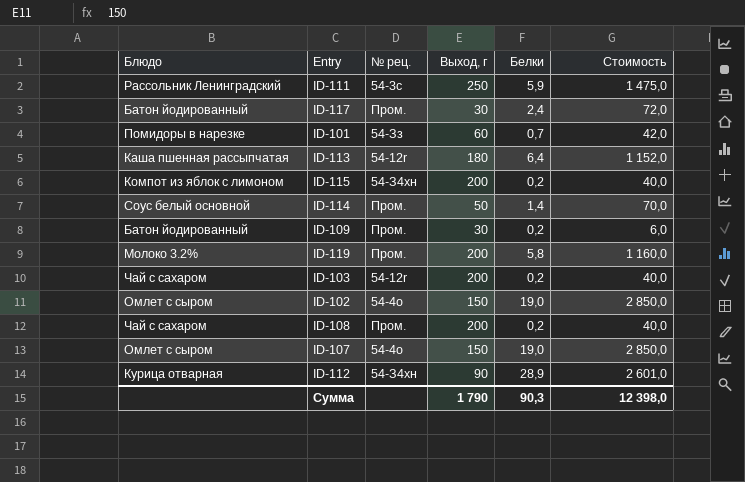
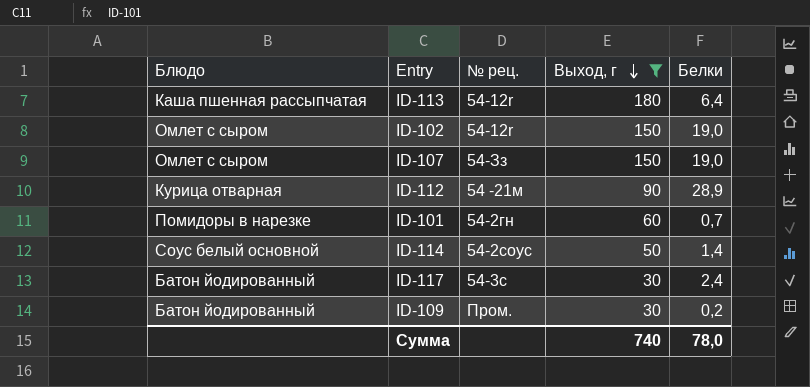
filter: none -> Выход, г <= 180
row order: none -> Выход, г descending
column Стоимость | formula: [Выход, г] * [Белки] -> none
ID-102 | № рец.: 54-4o -> 54-12r
ID-107 | № рец.: 54-4o -> 54-Зз
ID-112 | № рец.: 54-З4хн -> 54 -21м
ID-101 | № рец.: 54-Зз -> 54-2гн
ID-114 | № рец.: Пром. -> 54-2coyc
ID-117 | № рец.: Пром. -> 54-3c
Сумма | Выход, г: 1 790 -> 740
Сумма | Белки: 90,3 -> 78,0

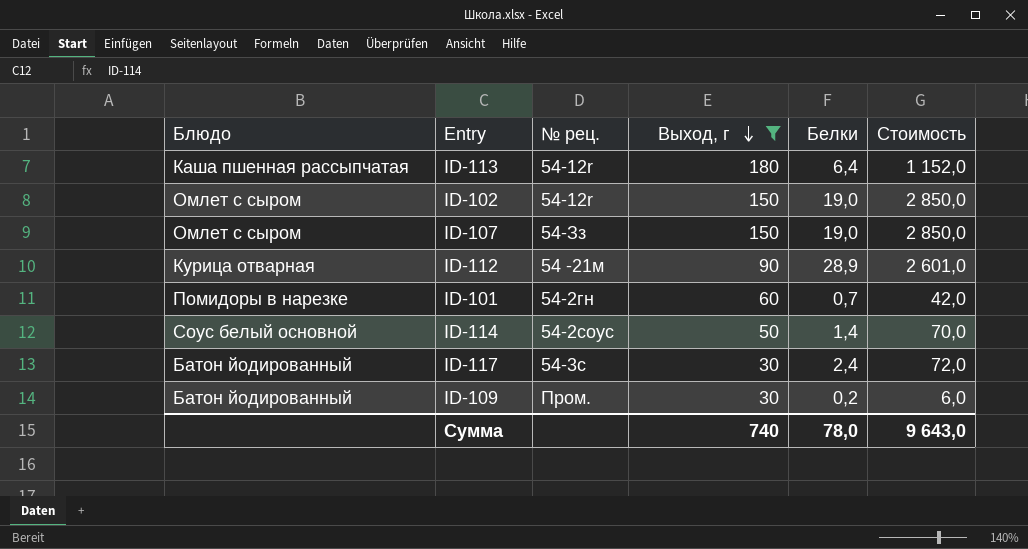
column Стоимость | formula: none -> [Выход, г] * [Белки]

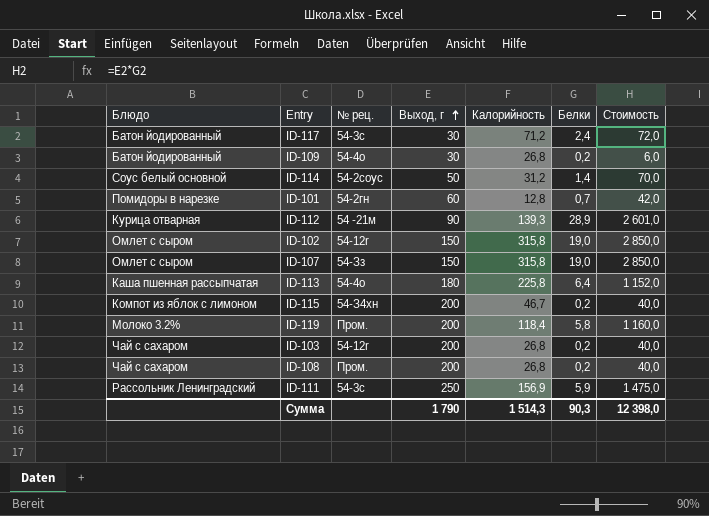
filter: Выход, г <= 180 -> none
row order: Выход, г descending -> Выход, г ascending
column Калорийность | position: none -> 5
ID-109 | № рец.: Пром. -> 54-4o
ID-113 | № рец.: 54-12r -> 54-4o
Сумма | Выход, г: 740 -> 1 790
Сумма | Белки: 78,0 -> 90,3
Сумма | Стоимость: 9 643,0 -> 12 398,0

